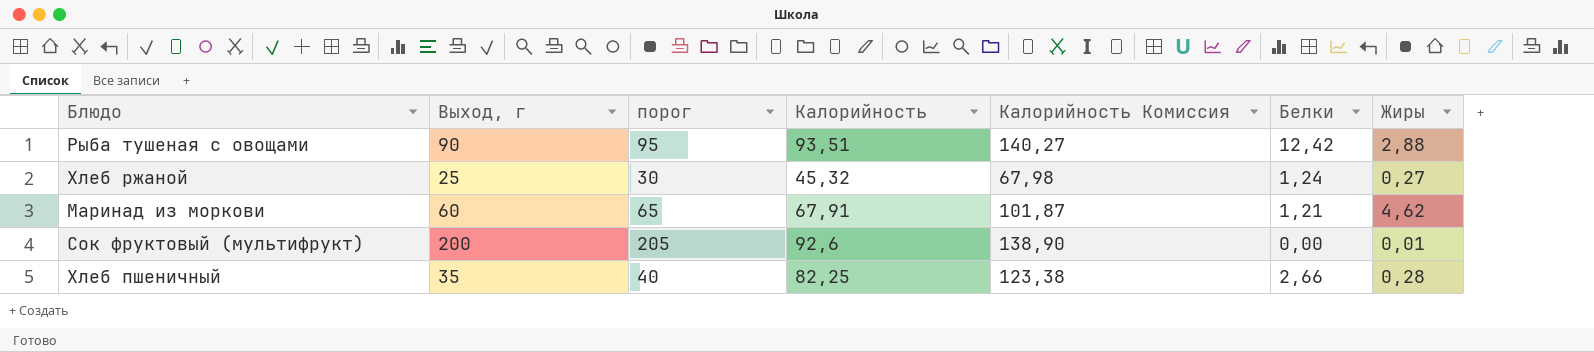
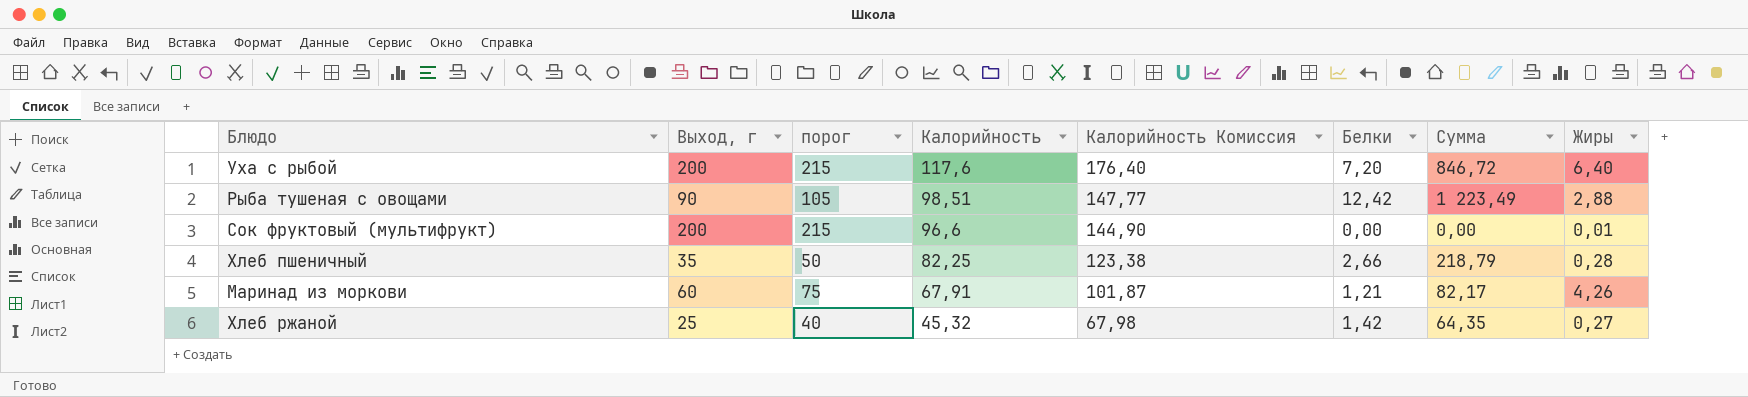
row order: none -> Калорийность descending
column порог | formula: [Выход, г] + 5 -> [Выход, г] + 15
column Сумма | formula: none -> [Калорийность] * [Белки]
row Уха с рыбой: none -> 200 | 215 | 117,6 | 176,40 | 7,20 | 846,72 | 6,40
Рыба тушеная с овощами | Калорийность: 93,51 -> 98,51
Рыба тушеная с овощами | Калорийность Комиссия: 140,27 -> 147,77
Сок фруктовый (мультифрукт) | Калорийность: 92,6 -> 96,6
Сок фруктовый (мультифрукт) | Калорийность Комиссия: 138,90 -> 144,90
Маринад из моркови | Жиры: 4,62 -> 4,26
Хлеб ржаной | Белки: 1,24 -> 1,42

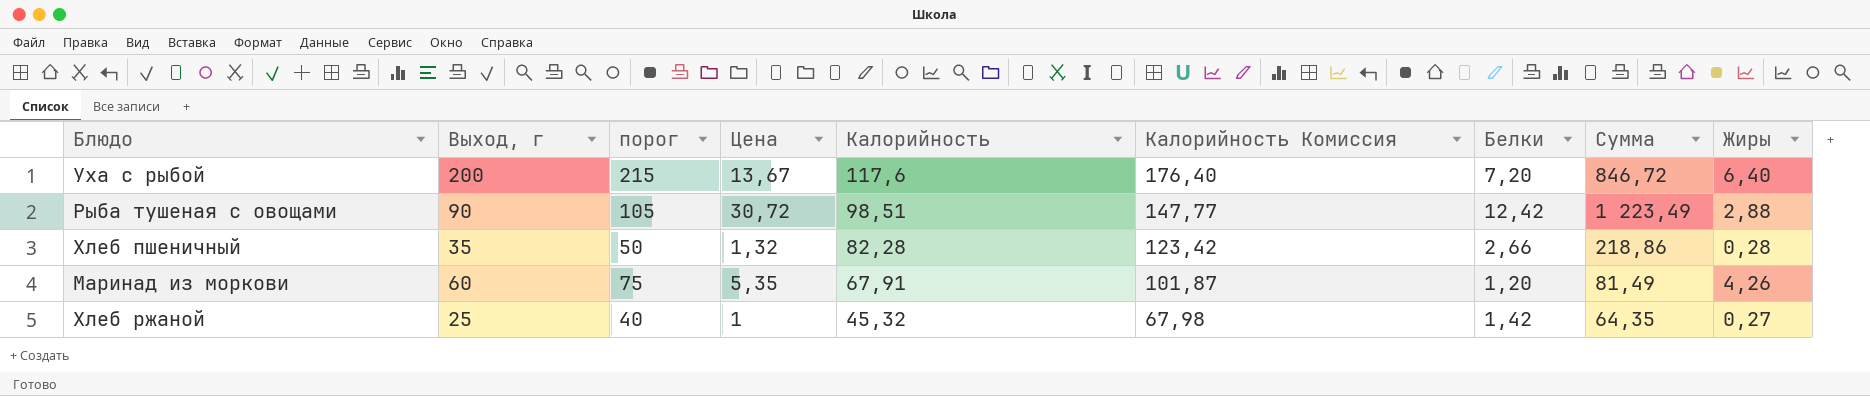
column Цена | position: none -> 4
row Сок фруктовый (мультифрукт): 200 | 215 | 96,6 | 144,90 | 0,00 | 0,00 | 0,01 -> none
Хлеб пшеничный | Калорийность: 82,25 -> 82,28
Хлеб пшеничный | Калорийность Комиссия: 123,38 -> 123,42
Хлеб пшеничный | Сумма: 218,79 -> 218,86
Маринад из моркови | Белки: 1,21 -> 1,20
Маринад из моркови | Сумма: 82,17 -> 81,49

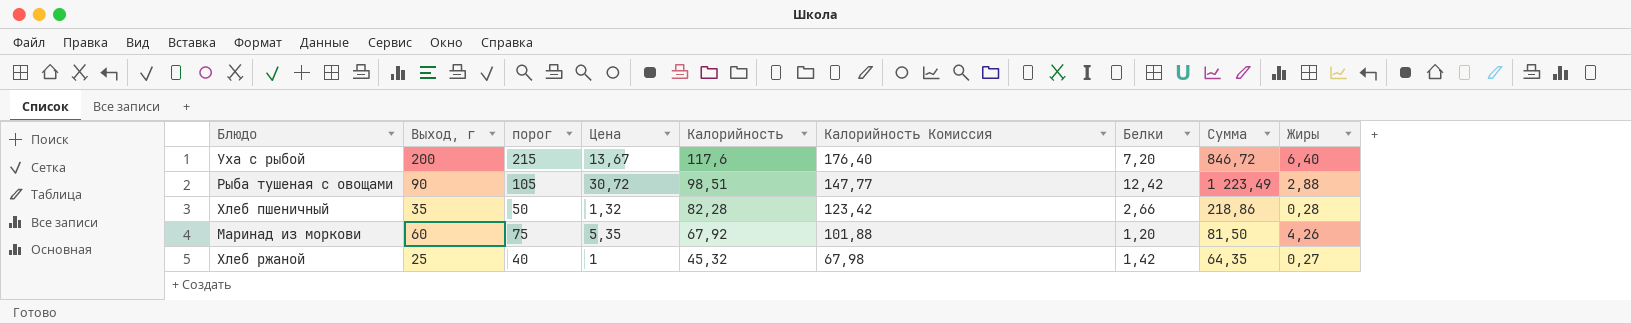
Маринад из моркови | Калорийность: 67,91 -> 67,92
Маринад из моркови | Калорийность Комиссия: 101,87 -> 101,88
Маринад из моркови | Сумма: 81,49 -> 81,50

